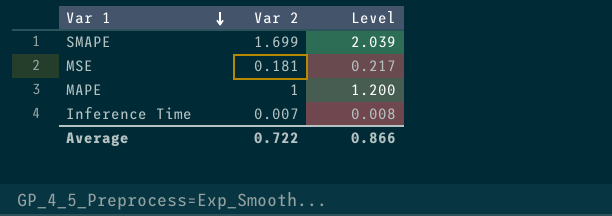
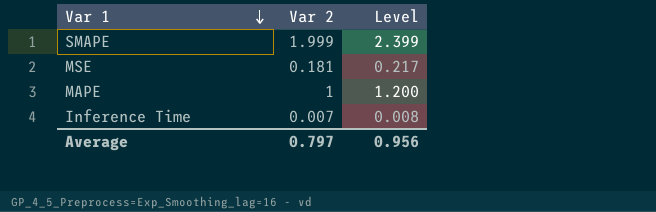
SMAPE | Var 2: 1.699 -> 1.999
SMAPE | Level: 2.039 -> 2.399
Average | Var 2: 0.722 -> 0.797
Average | Level: 0.866 -> 0.956

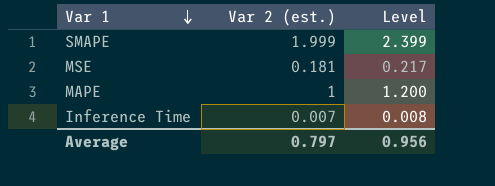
column name: Var 2 -> Var 2 (est.)

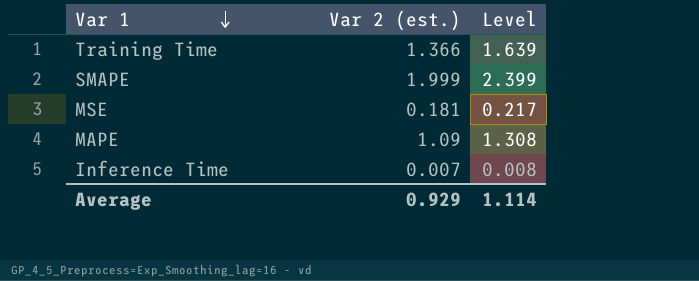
row Training Time: none -> 1.366 | 1.639
MAPE | Var 2 (est.): 1 -> 1.09
MAPE | Level: 1.200 -> 1.308
Average | Var 2 (est.): 0.797 -> 0.929
Average | Level: 0.956 -> 1.114

